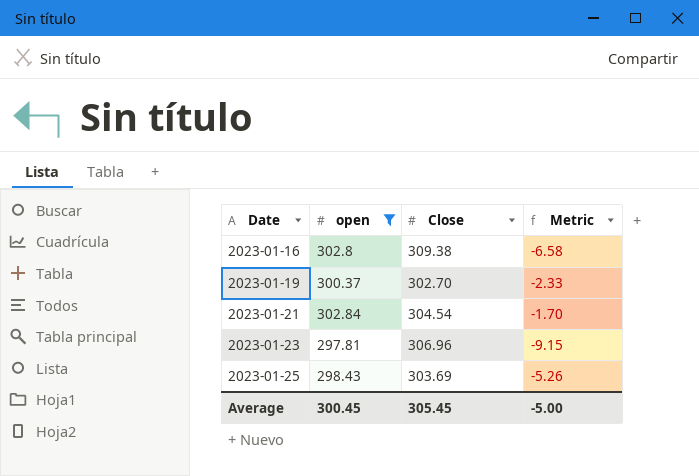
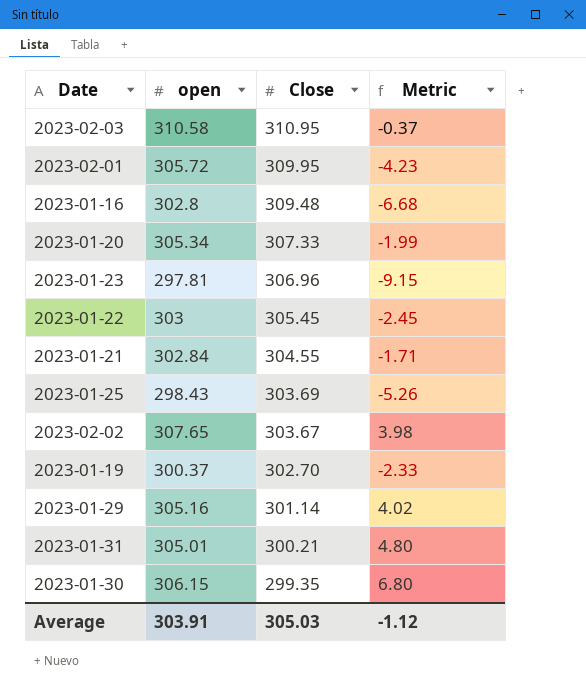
filter: open <= 302.84 -> none
row order: Date ascending -> Close descending
2023-01-16 | Close: 309.38 -> 309.48
2023-01-16 | Metric: -6.58 -> -6.68
2023-01-21 | Close: 304.54 -> 304.55
2023-01-21 | Metric: -1.70 -> -1.71
Average | open: 300.45 -> 303.91
Average | Close: 305.45 -> 305.03
Average | Metric: -5.00 -> -1.12

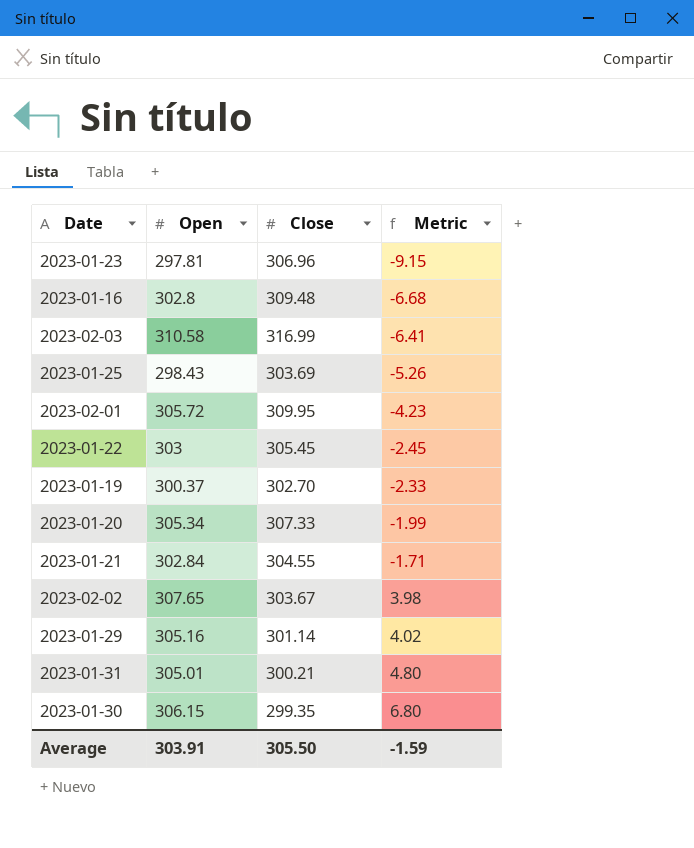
row order: Close descending -> Metric ascending
column name: open -> Open
2023-02-03 | Close: 310.95 -> 316.99
2023-02-03 | Metric: -0.37 -> -6.41
Average | Close: 305.03 -> 305.50
Average | Metric: -1.12 -> -1.59

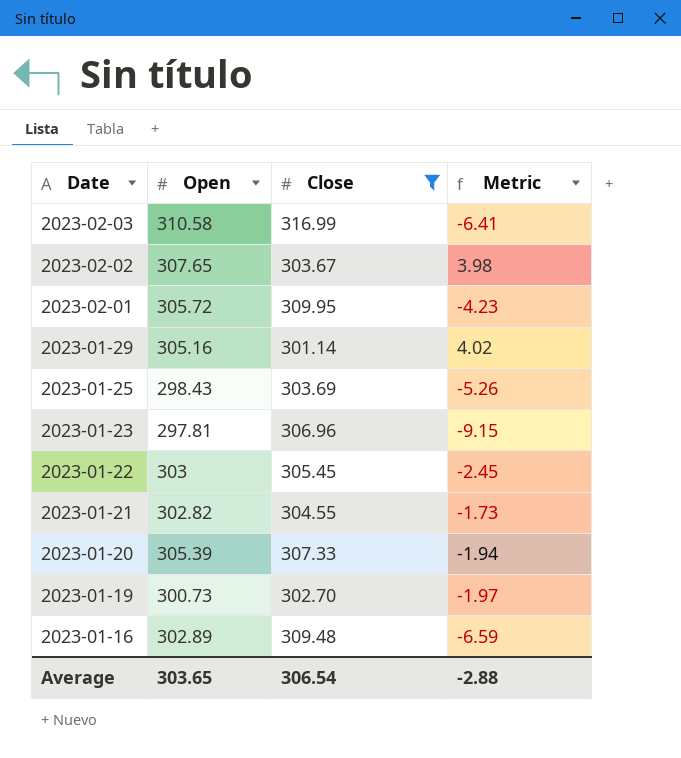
filter: none -> Close >= 301.14
row order: Metric ascending -> Date descending
2023-01-21 | Open: 302.84 -> 302.82
2023-01-21 | Metric: -1.71 -> -1.73
2023-01-20 | Open: 305.34 -> 305.39
2023-01-20 | Metric: -1.99 -> -1.94
2023-01-19 | Open: 300.37 -> 300.73
2023-01-19 | Metric: -2.33 -> -1.97
2023-01-16 | Open: 302.8 -> 302.89
2023-01-16 | Metric: -6.68 -> -6.59
Average | Open: 303.91 -> 303.65
Average | Close: 305.50 -> 306.54
Average | Metric: -1.59 -> -2.88

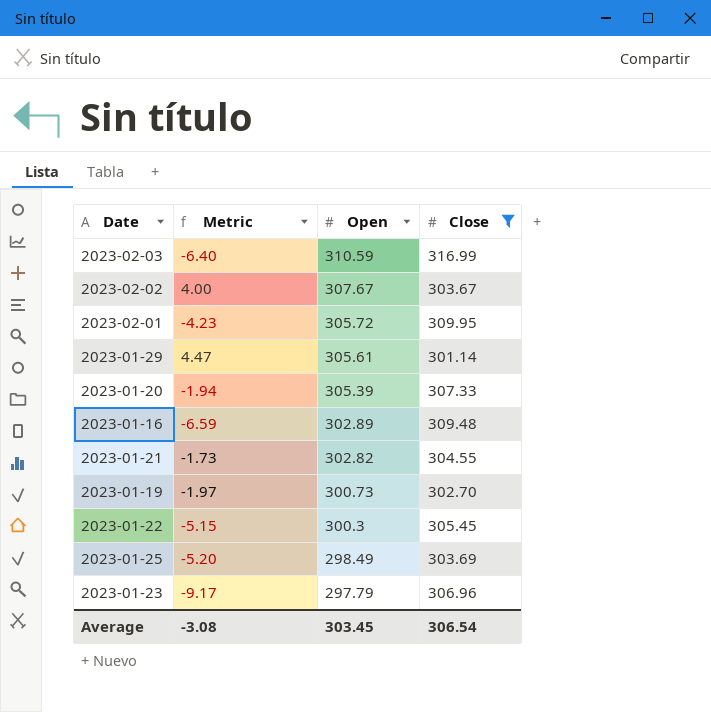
row order: Date descending -> Open descending
column Metric | position: 4 -> 2
2023-02-03 | Metric: -6.41 -> -6.40
2023-02-03 | Open: 310.58 -> 310.59
2023-02-02 | Metric: 3.98 -> 4.00
2023-02-02 | Open: 307.65 -> 307.67
2023-01-29 | Metric: 4.02 -> 4.47
2023-01-29 | Open: 305.16 -> 305.61
2023-01-22 | Metric: -2.45 -> -5.15
2023-01-22 | Open: 303 -> 300.3
2023-01-25 | Metric: -5.26 -> -5.20
2023-01-25 | Open: 298.43 -> 298.49
2023-01-23 | Metric: -9.15 -> -9.17
2023-01-23 | Open: 297.81 -> 297.79
Average | Metric: -2.88 -> -3.08
Average | Open: 303.65 -> 303.45

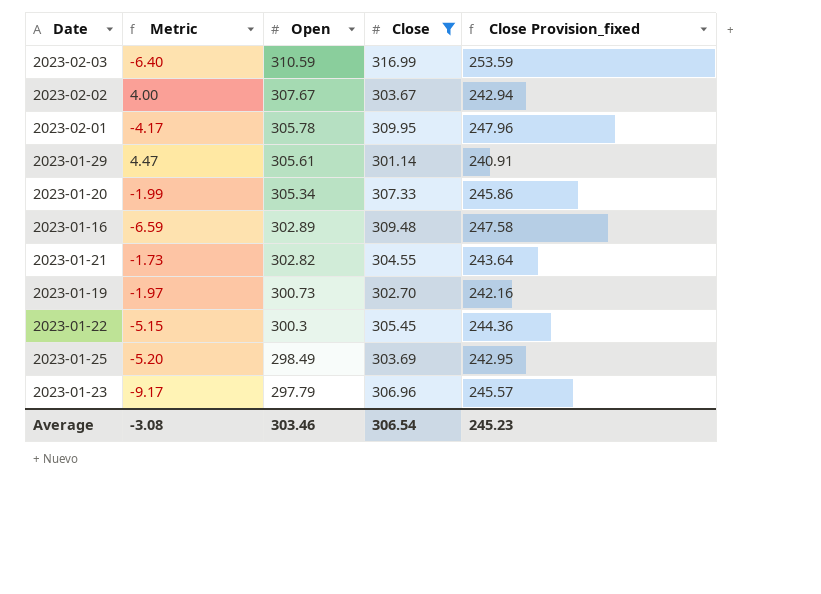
column Close Provision_fixed | formula: none -> [Close] * 0.8
2023-02-01 | Metric: -4.23 -> -4.17
2023-02-01 | Open: 305.72 -> 305.78
2023-01-20 | Metric: -1.94 -> -1.99
2023-01-20 | Open: 305.39 -> 305.34
Average | Open: 303.45 -> 303.46

